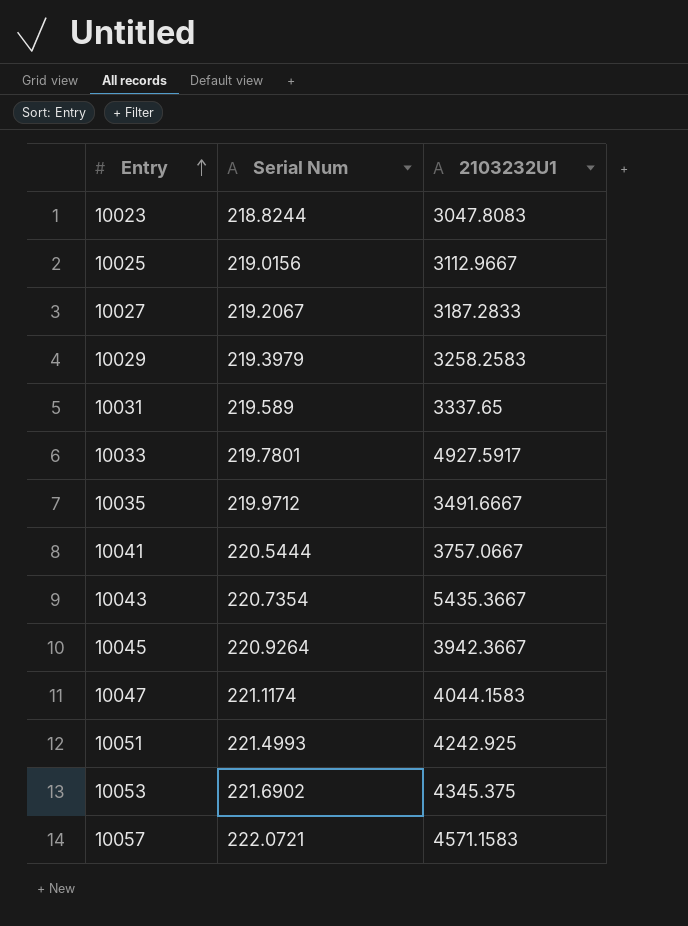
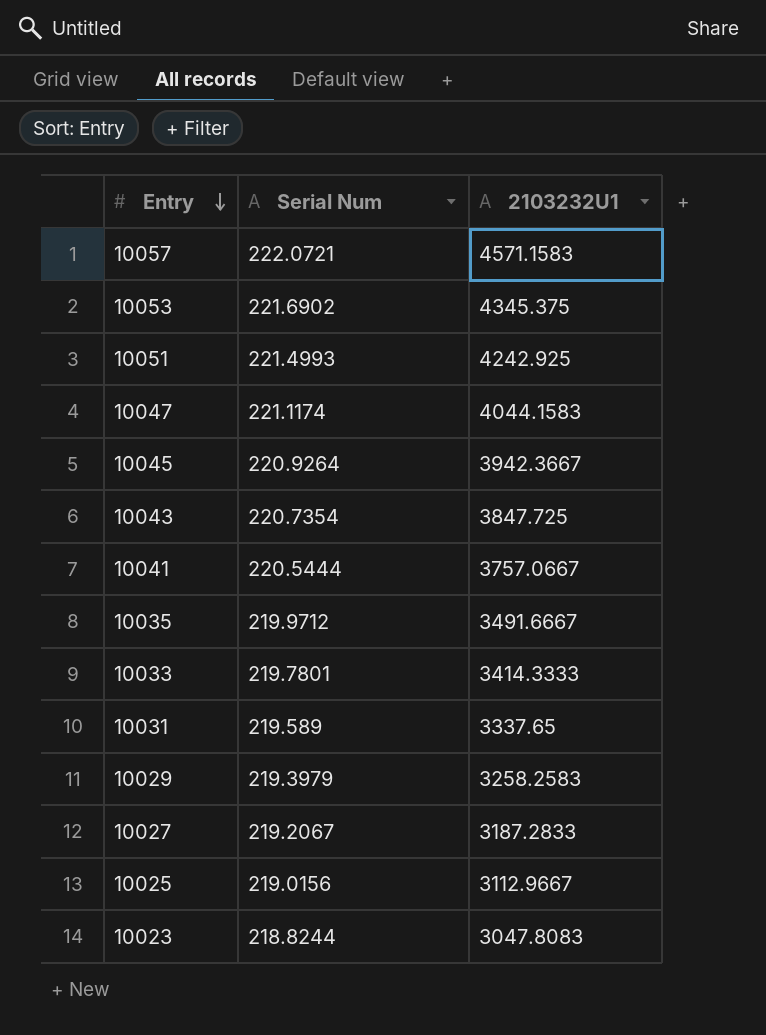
row order: Entry ascending -> Entry descending
10043 | 2103232U1: 5435.3667 -> 3847.725
10033 | 2103232U1: 4927.5917 -> 3414.3333

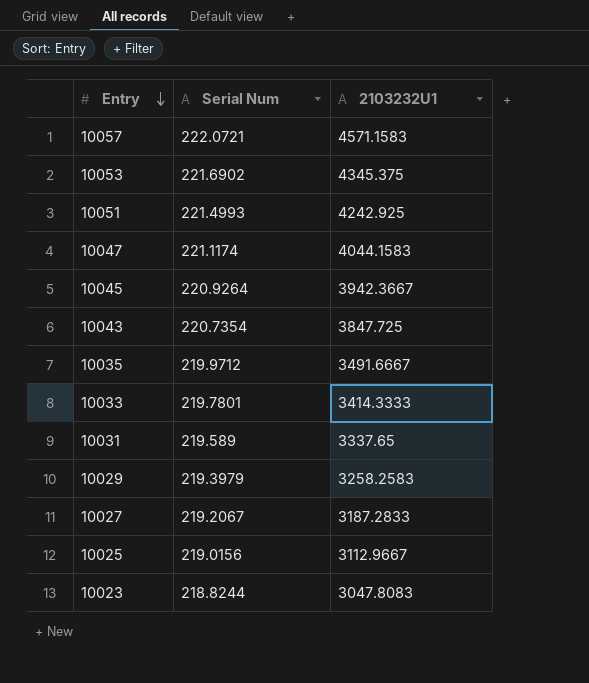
row 10041: 220.5444 | 3757.0667 -> none

